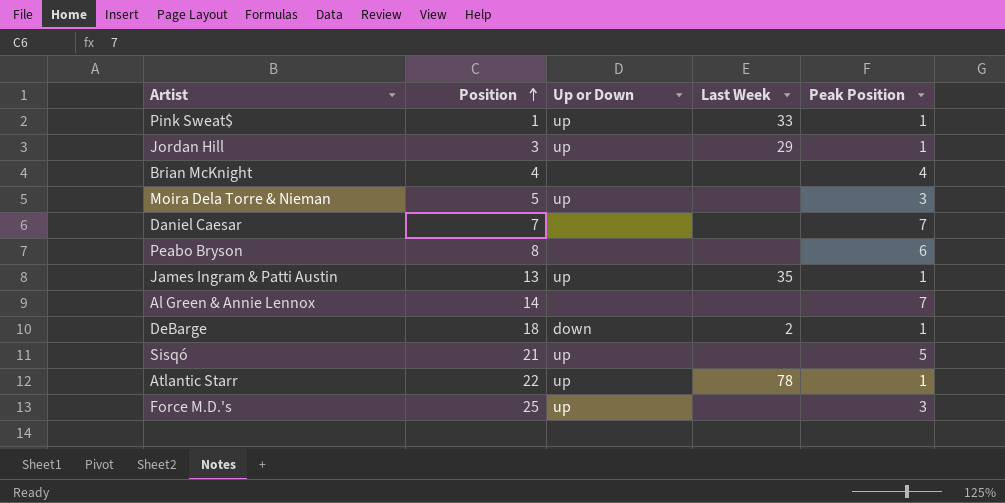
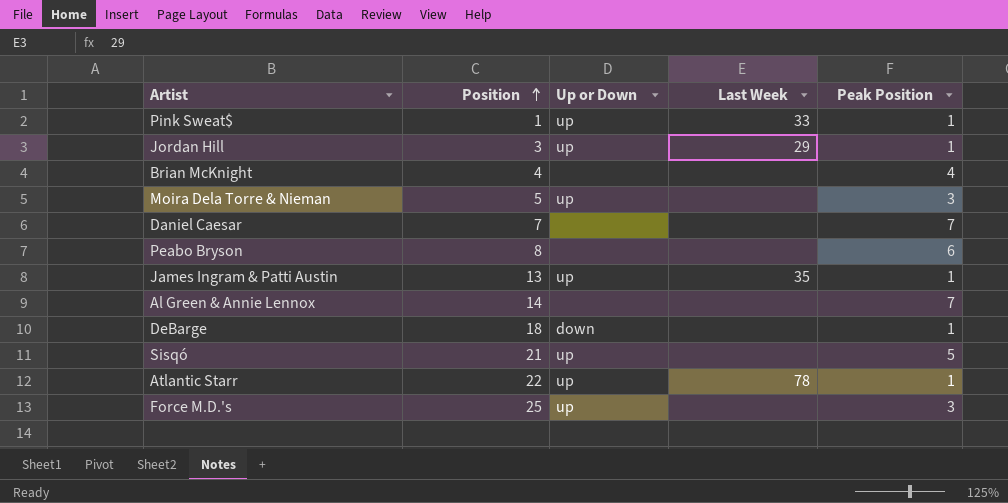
DeBarge | Last Week: 2 -> none

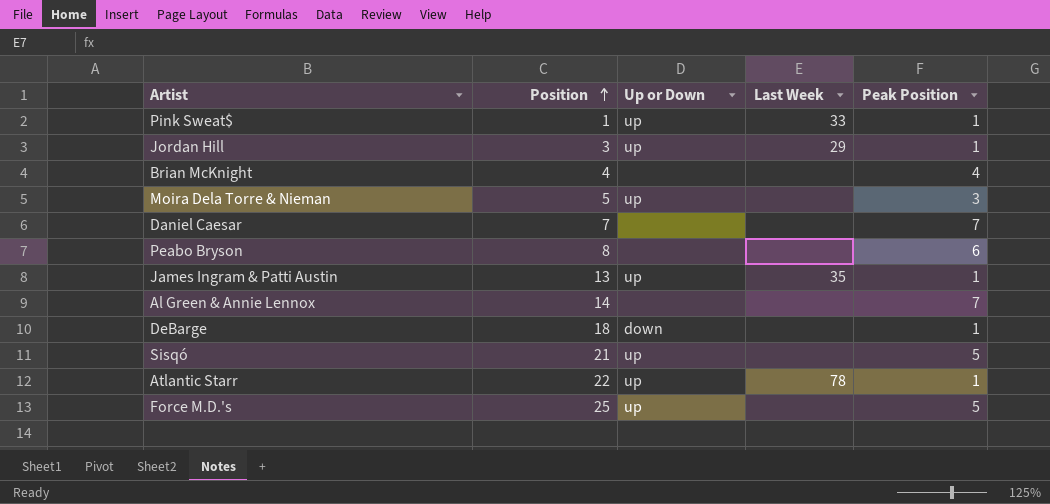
Force M.D.'s | Peak Position: 3 -> 5

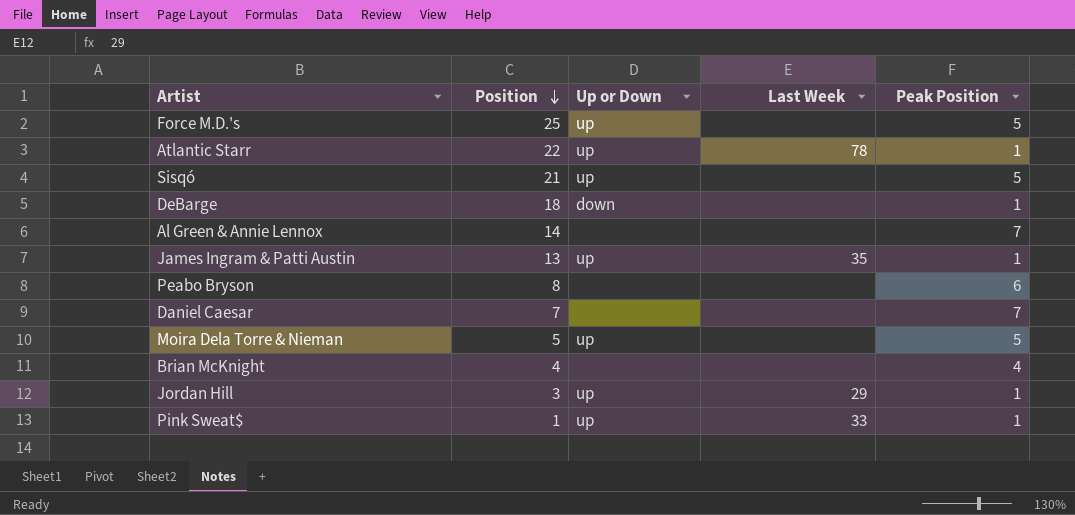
row order: Position ascending -> Position descending
Moira Dela Torre & Nieman | Peak Position: 3 -> 5

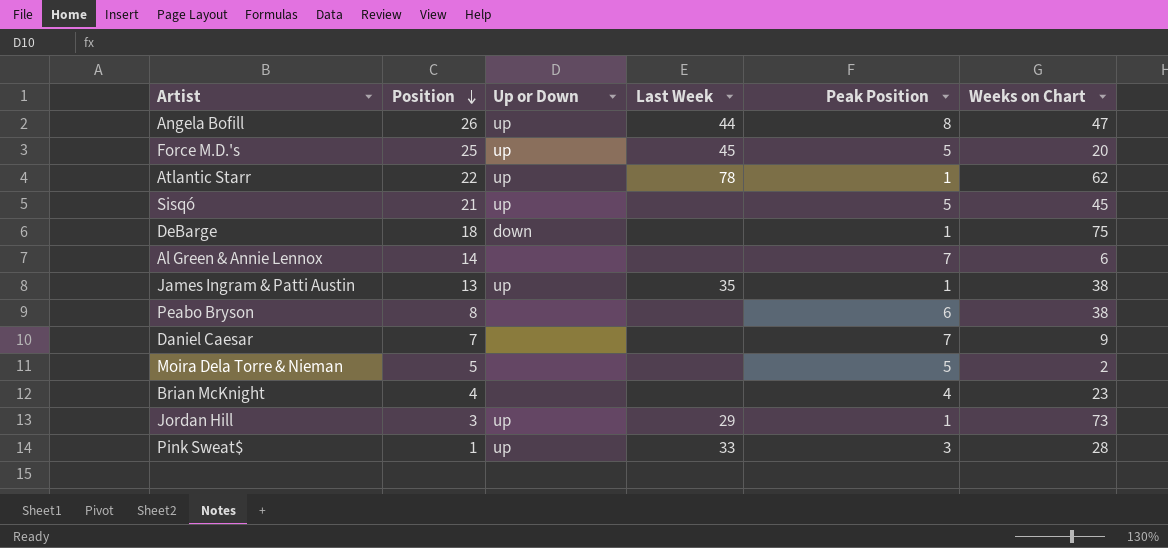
column Weeks on Chart | position: none -> 6
row Angela Bofill: none -> 26 | up | 44 | 8 | 47
Force M.D.'s | Last Week: none -> 45
Moira Dela Torre & Nieman | Up or Down: up -> none
Pink Sweat$ | Peak Position: 1 -> 3

